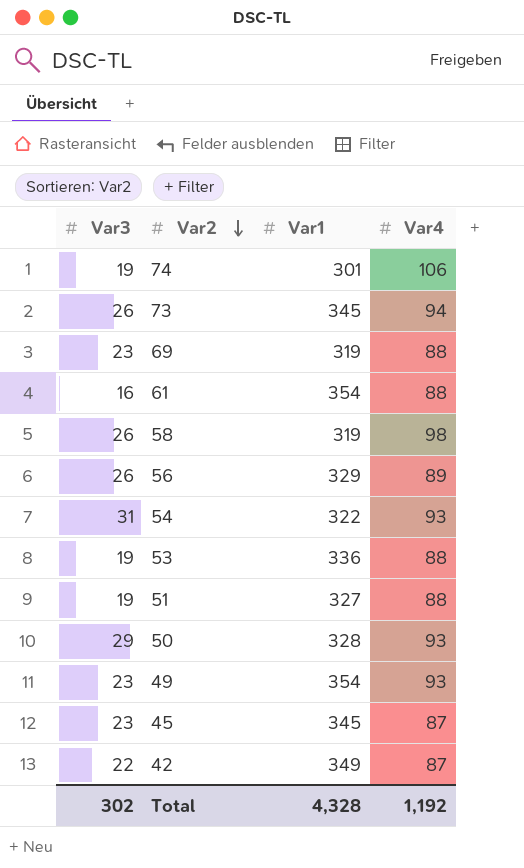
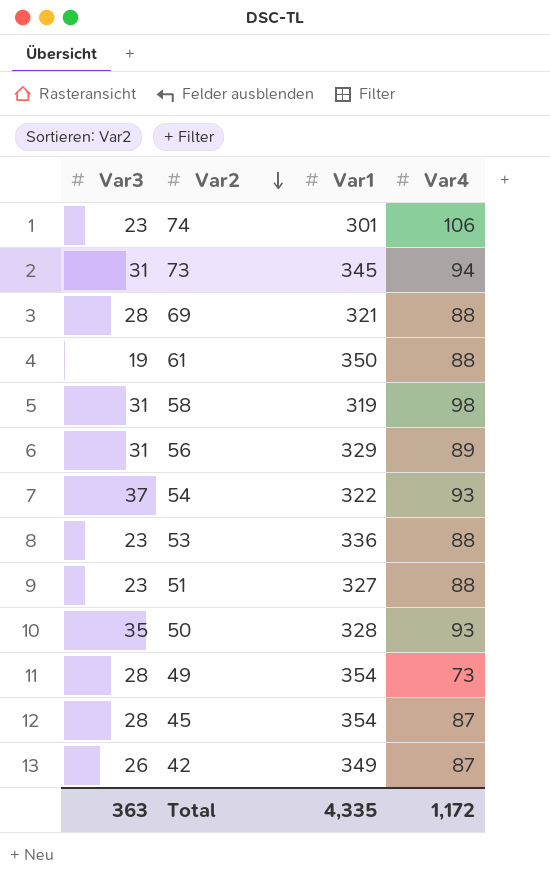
74 | Var3: 19 -> 23
73 | Var3: 26 -> 31
69 | Var3: 23 -> 28
69 | Var1: 319 -> 321
61 | Var3: 16 -> 19
61 | Var1: 354 -> 350
58 | Var3: 26 -> 31
56 | Var3: 26 -> 31
54 | Var3: 31 -> 37
53 | Var3: 19 -> 23
51 | Var3: 19 -> 23
50 | Var3: 29 -> 35
49 | Var3: 23 -> 28
49 | Var4: 93 -> 73
45 | Var3: 23 -> 28
45 | Var1: 345 -> 354
42 | Var3: 22 -> 26
Total | Var3: 302 -> 363
Total | Var1: 4,328 -> 4,335
Total | Var4: 1,192 -> 1,172

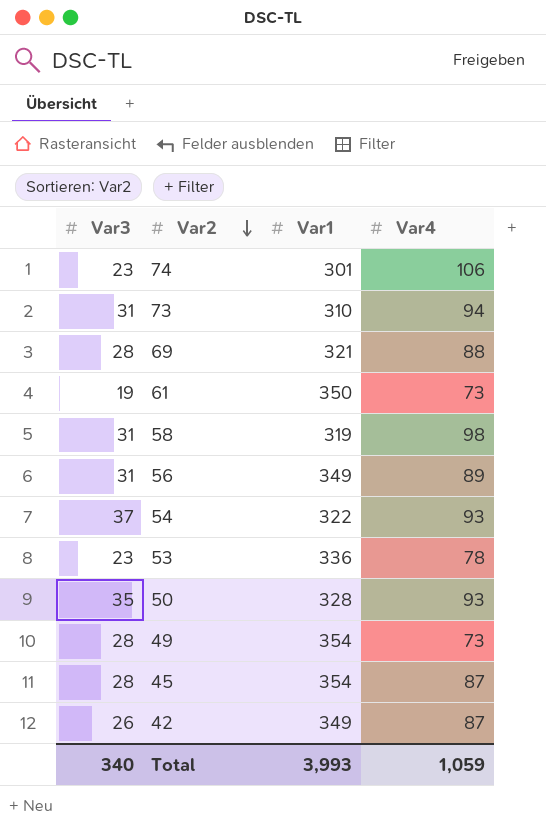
row 51: 23 | 327 | 88 -> none
73 | Var1: 345 -> 310
61 | Var4: 88 -> 73
56 | Var1: 329 -> 349
53 | Var4: 88 -> 78
Total | Var3: 363 -> 340
Total | Var1: 4,335 -> 3,993
Total | Var4: 1,172 -> 1,059

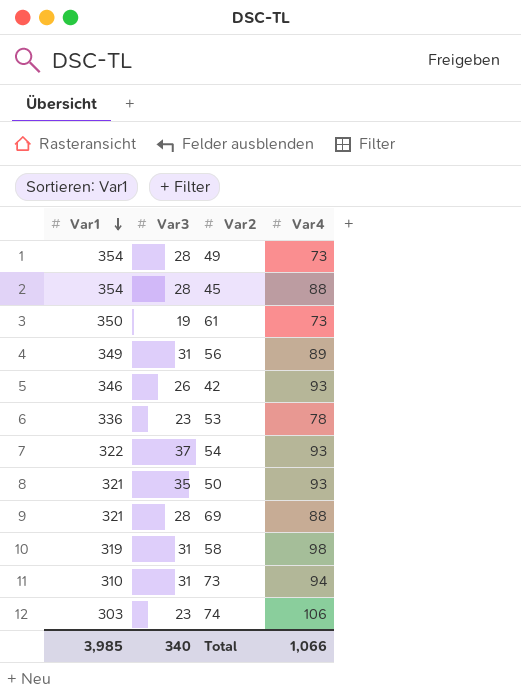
row order: Var2 descending -> Var1 descending
column Var1 | position: 3 -> 1
45 | Var4: 87 -> 88
42 | Var1: 349 -> 346
42 | Var4: 87 -> 93
50 | Var1: 328 -> 321
74 | Var1: 301 -> 303
Total | Var1: 3,993 -> 3,985
Total | Var4: 1,059 -> 1,066

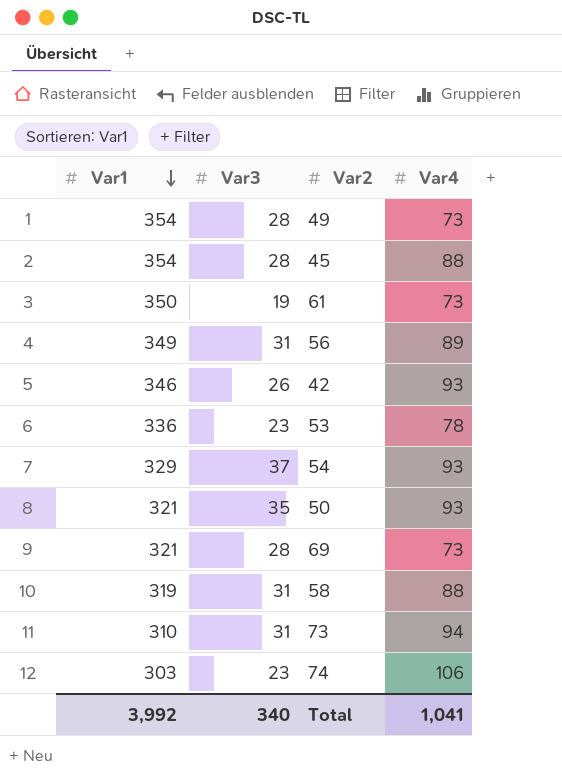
54 | Var1: 322 -> 329
69 | Var4: 88 -> 73
58 | Var4: 98 -> 88
Total | Var1: 3,985 -> 3,992
Total | Var4: 1,066 -> 1,041

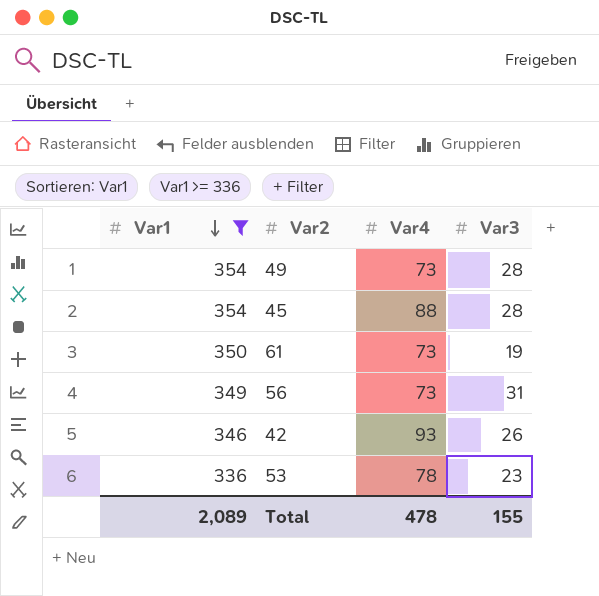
filter: none -> Var1 >= 336
column Var3 | position: 2 -> 4
56 | Var4: 89 -> 73
Total | Var1: 3,992 -> 2,089
Total | Var4: 1,041 -> 478
Total | Var3: 340 -> 155

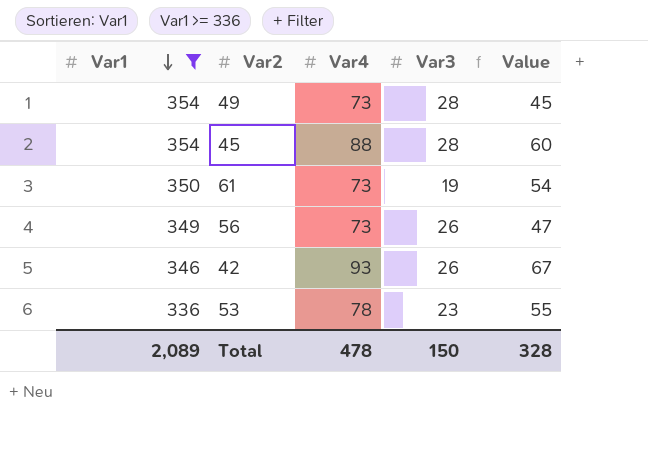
column Value | formula: none -> [Var4] - [Var3]
56 | Var3: 31 -> 26
Total | Var3: 155 -> 150

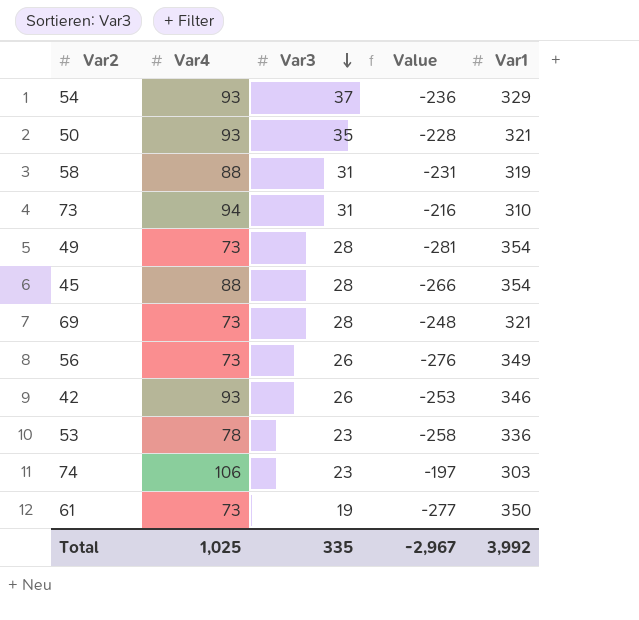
filter: Var1 >= 336 -> none
row order: Var1 descending -> Var3 descending
column Value | formula: [Var4] - [Var3] -> [Var4] - [Var1]
column Var1 | position: 1 -> 5
Total | Var4: 478 -> 1,025
Total | Var3: 150 -> 335
Total | Value: 328 -> -2,967
Total | Var1: 2,089 -> 3,992

